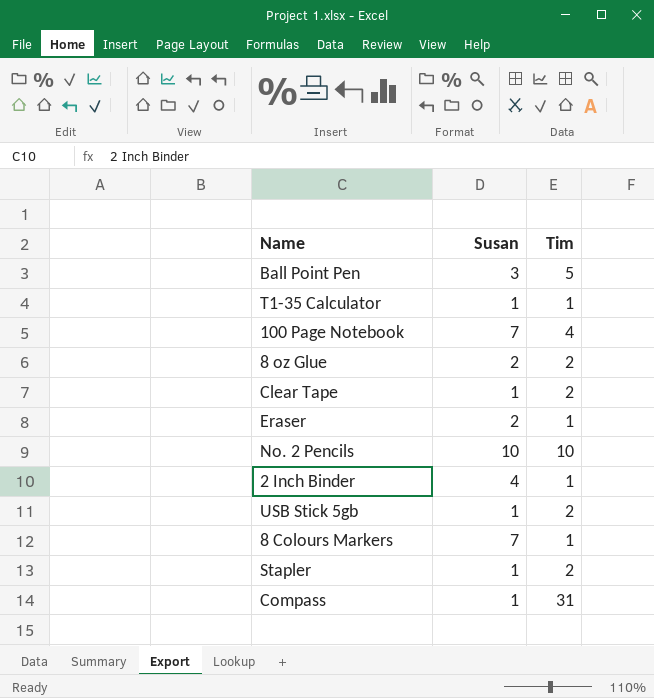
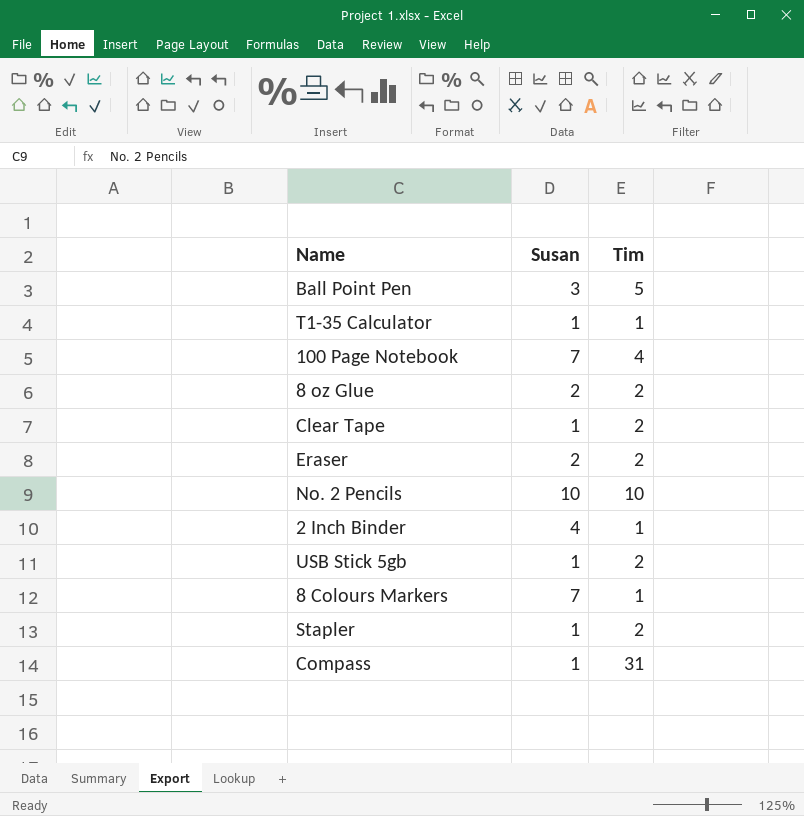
Eraser | Tim: 1 -> 2

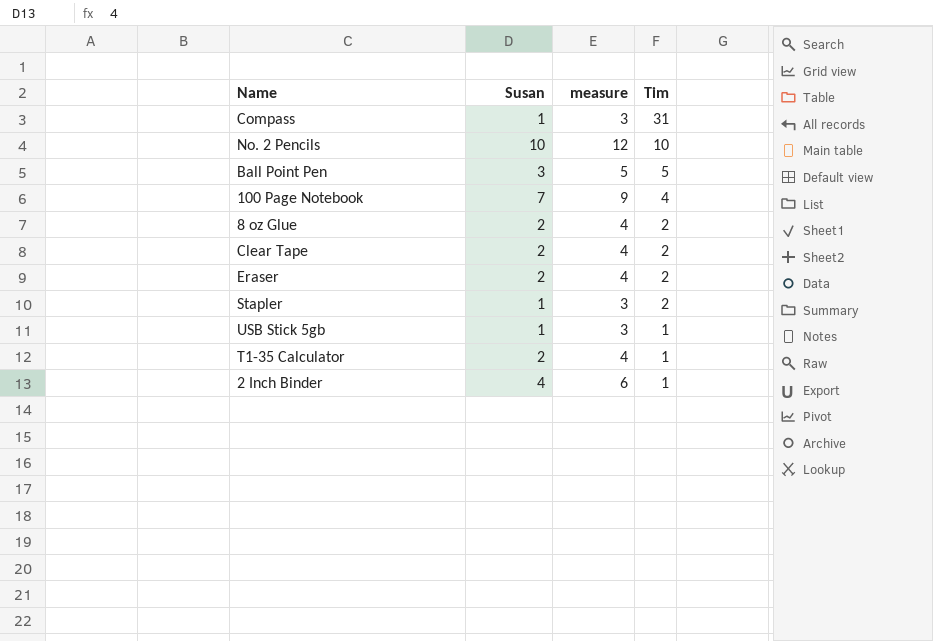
row order: none -> Tim descending
column measure | formula: none -> [Susan] + 2
row 8 Colours Markers: 7 | 1 -> none
Clear Tape | Susan: 1 -> 2
USB Stick 5gb | Tim: 2 -> 1
T1-35 Calculator | Susan: 1 -> 2

